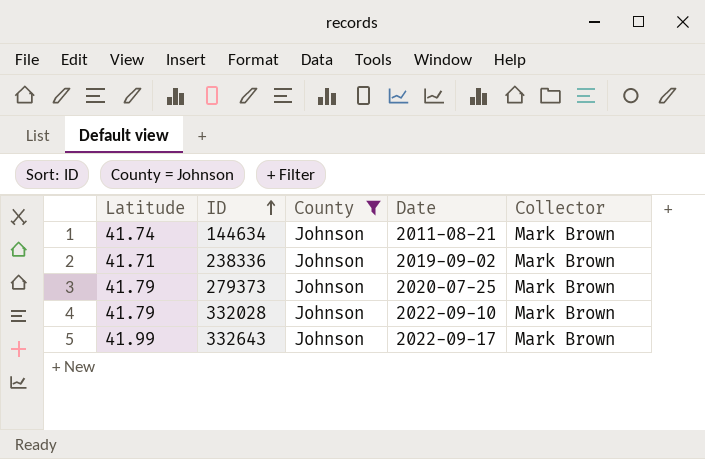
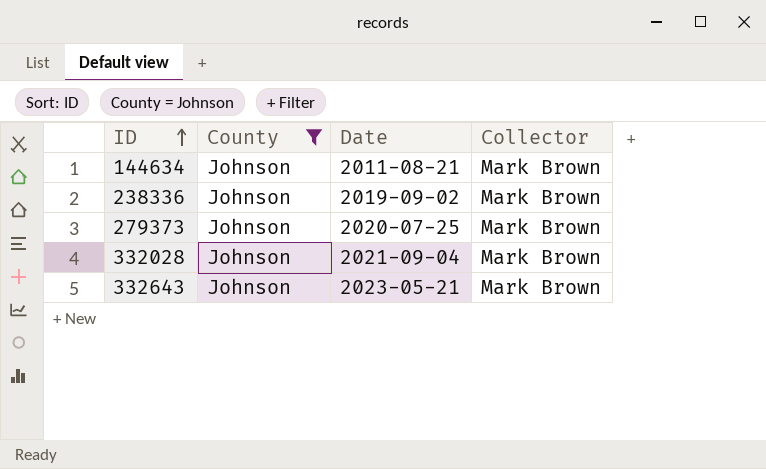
column Latitude | position: 1 -> none
332028 | Date: 2022-09-10 -> 2021-09-04
332643 | Date: 2022-09-17 -> 2023-05-21

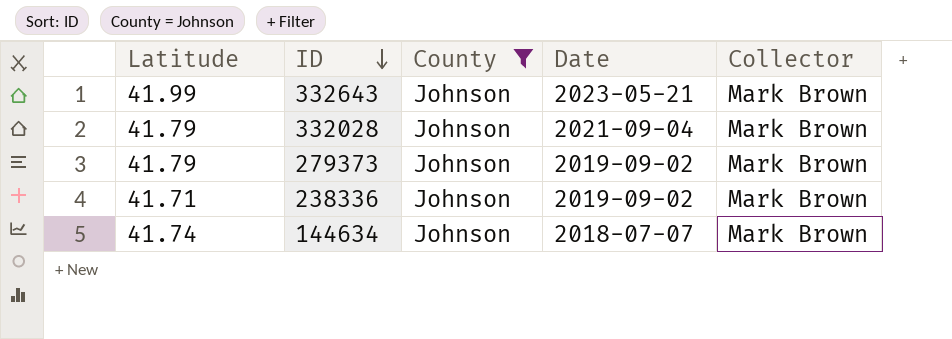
row order: ID ascending -> ID descending
column Latitude | position: none -> 1
279373 | Date: 2020-07-25 -> 2019-09-02
144634 | Date: 2011-08-21 -> 2018-07-07

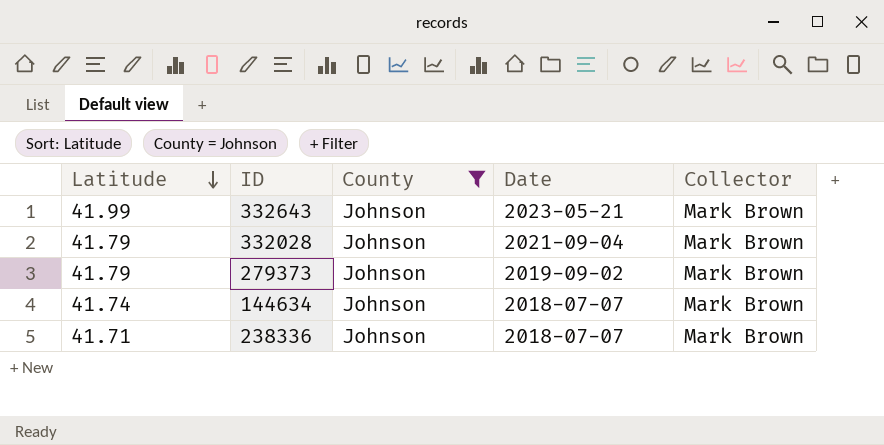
row order: ID descending -> Latitude descending
238336 | Date: 2019-09-02 -> 2018-07-07

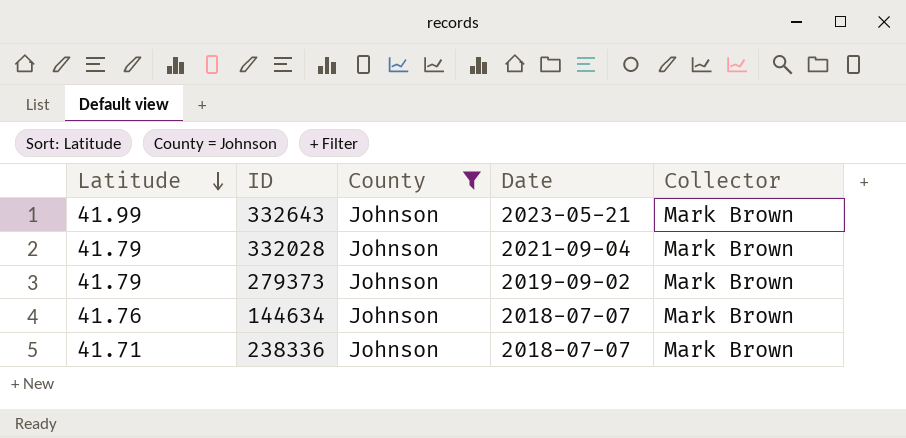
144634 | Latitude: 41.74 -> 41.76

